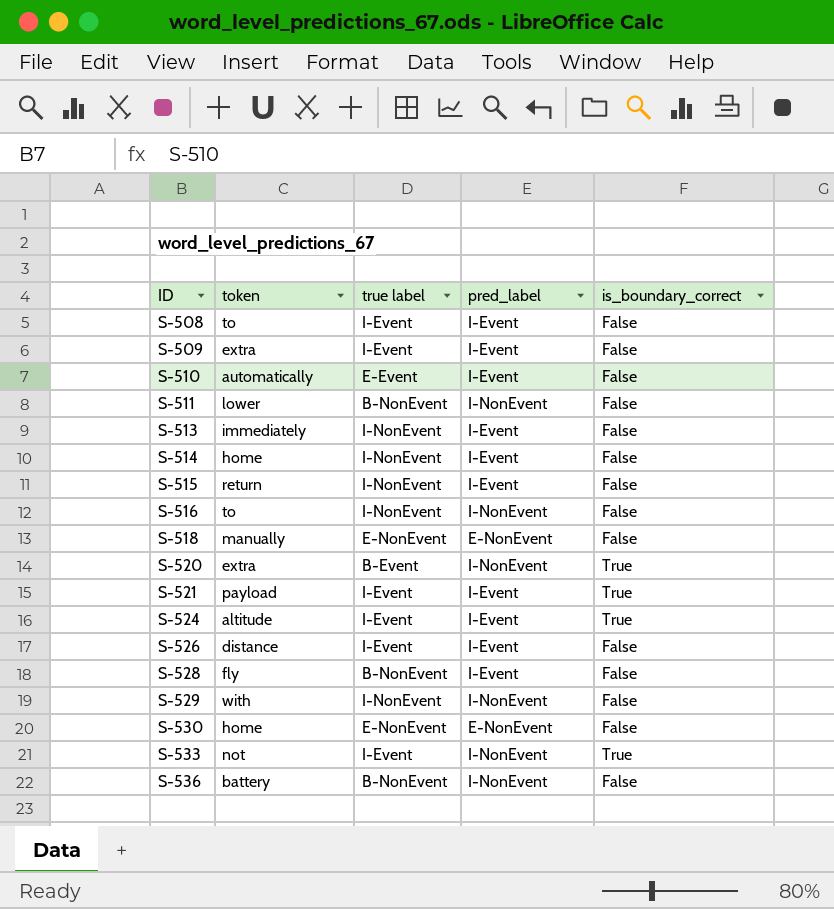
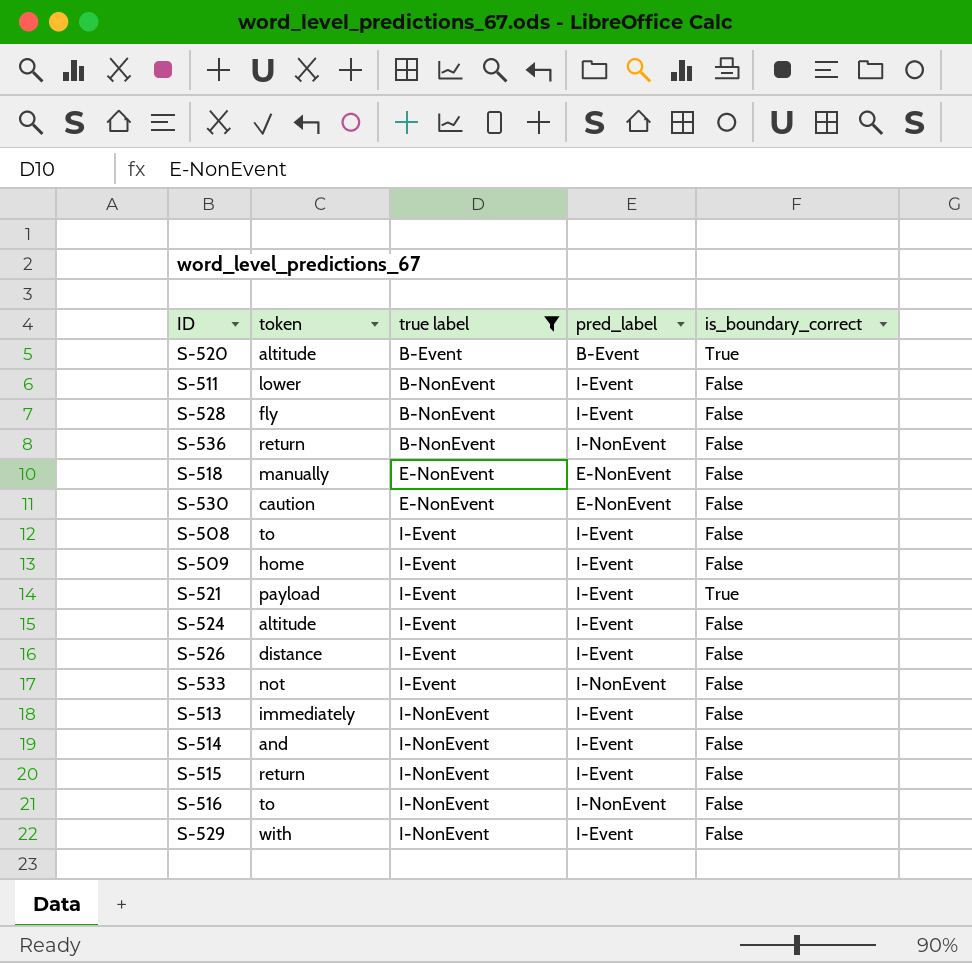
filter: none -> true label != E-Event
row order: ID ascending -> true label ascending
S-520 | token: extra -> altitude
S-520 | pred_label: I-NonEvent -> B-Event
S-511 | pred_label: I-NonEvent -> I-Event
S-536 | token: battery -> return
S-530 | token: home -> caution
S-509 | token: extra -> home
S-524 | is_boundary_correct: True -> False
S-533 | is_boundary_correct: True -> False
S-514 | token: home -> and
S-529 | pred_label: I-NonEvent -> I-Event

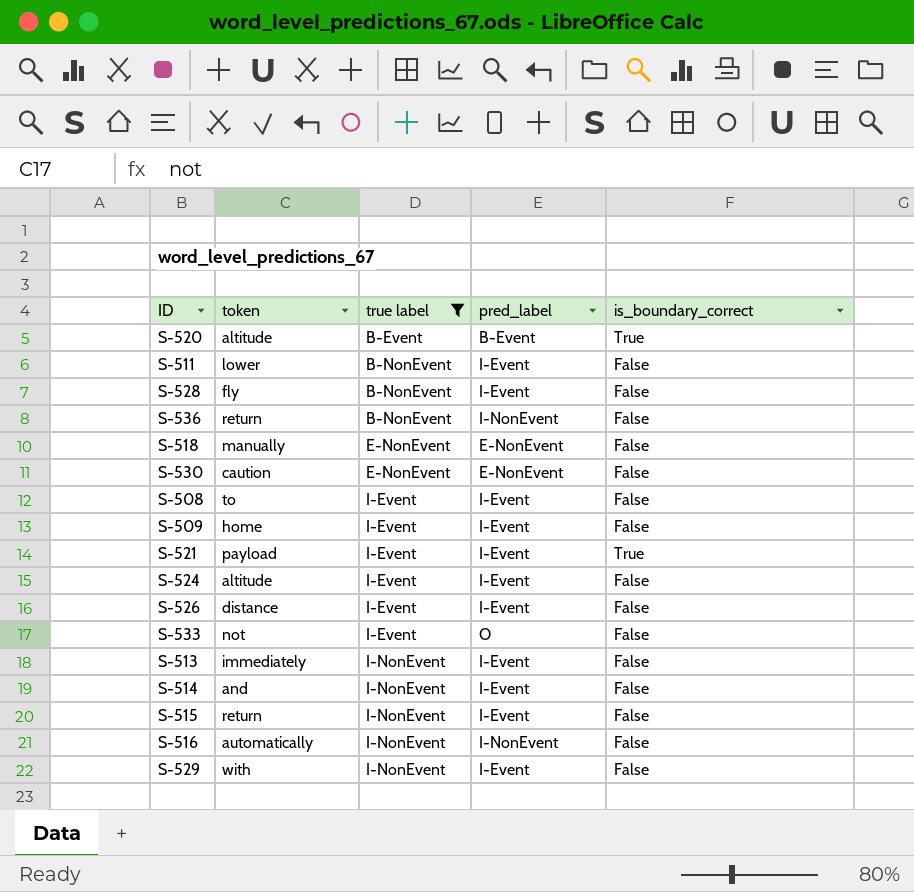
S-533 | pred_label: I-NonEvent -> O
S-516 | token: to -> automatically

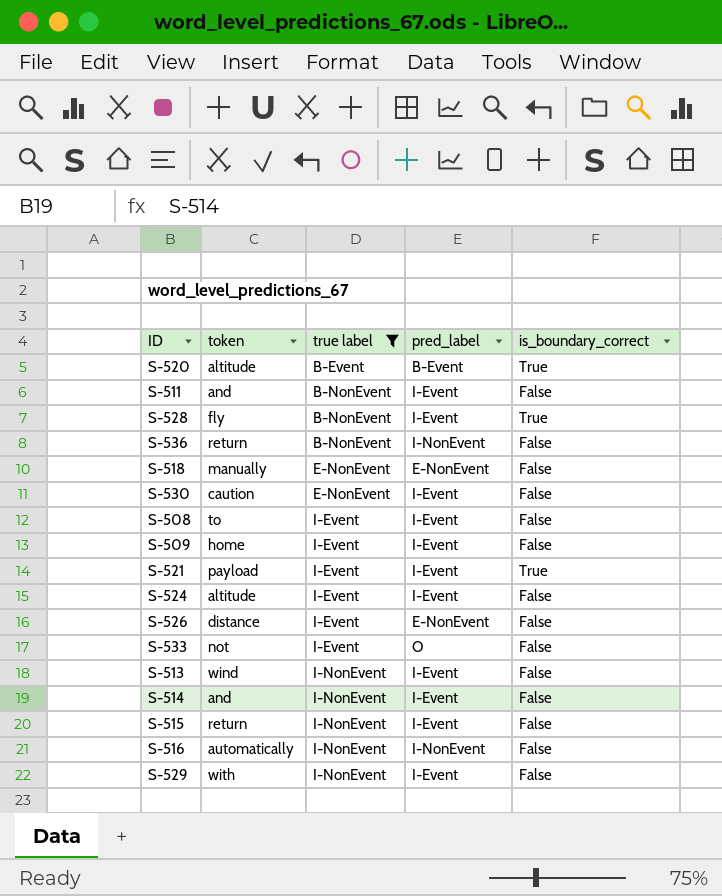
S-511 | token: lower -> and
S-528 | is_boundary_correct: False -> True
S-530 | pred_label: E-NonEvent -> I-Event
S-526 | pred_label: I-Event -> E-NonEvent
S-513 | token: immediately -> wind

